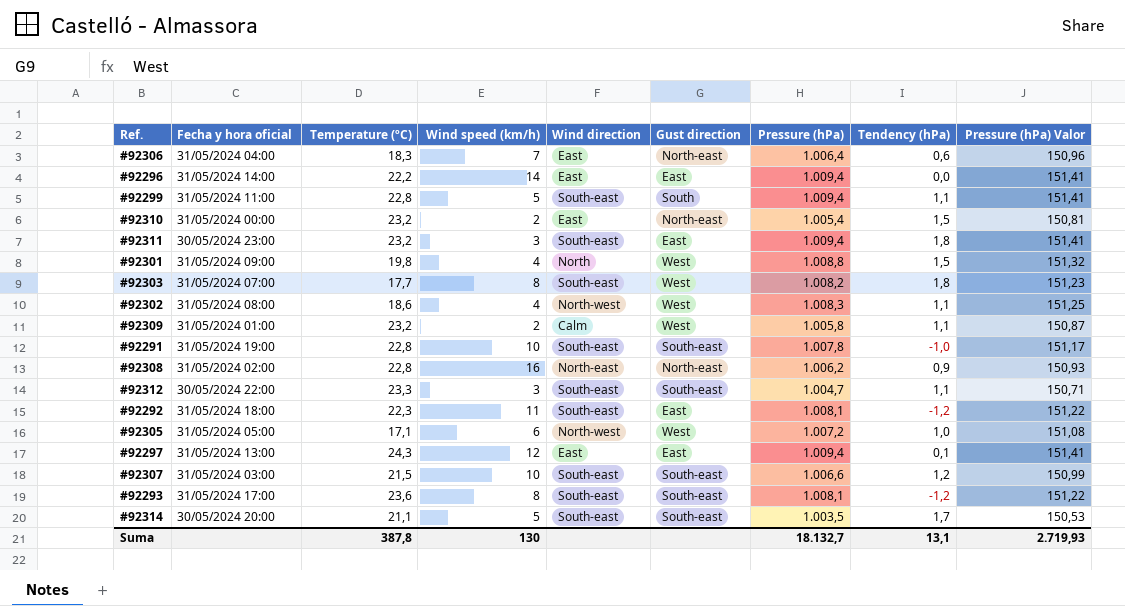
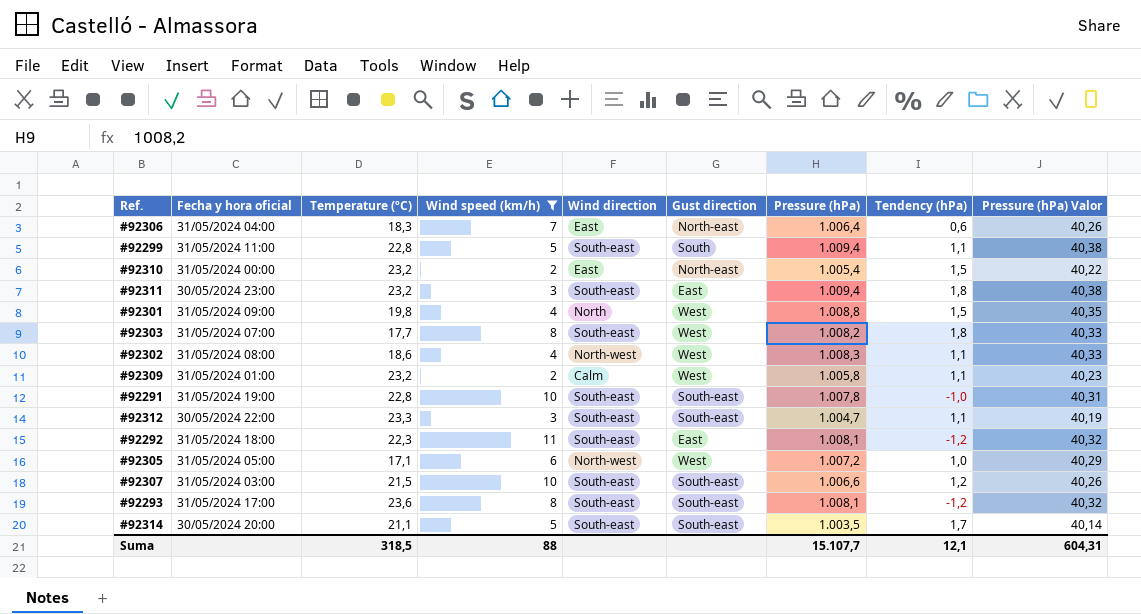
filter: none -> Wind speed (km/h) <= 11
column Pressure (hPa) Valor | formula: [Pressure (hPa)] * 0,15 -> [Pressure (hPa)] * 0,04
Suma | Temperature (ºC): 387,8 -> 318,5
Suma | Wind speed (km/h): 130 -> 88
Suma | Pressure (hPa): 18.132,7 -> 15.107,7
Suma | Tendency (hPa): 13,1 -> 12,1
Suma | Pressure (hPa) Valor: 2.719,93 -> 604,31

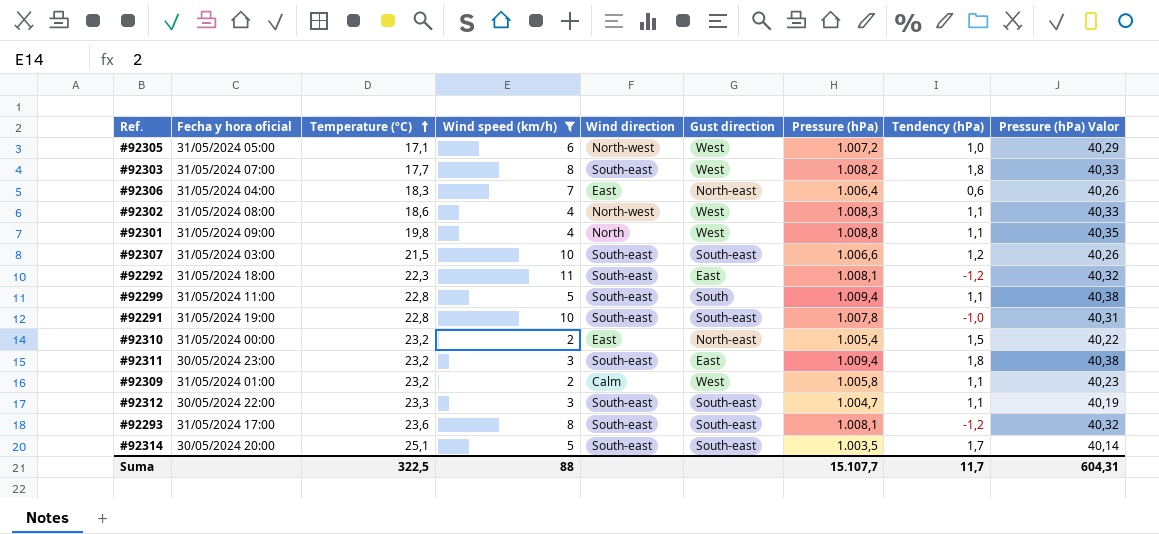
row order: none -> Temperature (ºC) ascending
#92301 | Tendency (hPa): 1,5 -> 1,1
#92314 | Temperature (ºC): 21,1 -> 25,1
Suma | Temperature (ºC): 318,5 -> 322,5
Suma | Tendency (hPa): 12,1 -> 11,7

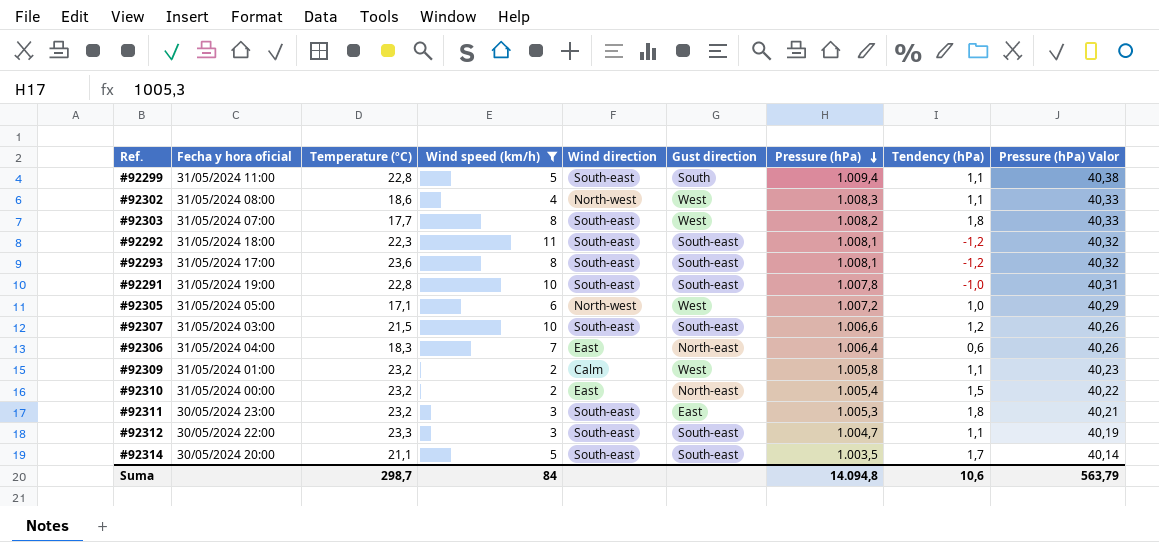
row order: Temperature (ºC) ascending -> Pressure (hPa) descending
row #92301: 31/05/2024 09:00 | 19,8 | 4 | North | West | 1.008,8 | 1,1 | 40,35 -> none
#92292 | Gust direction: East -> South-east
#92311 | Pressure (hPa): 1.009,4 -> 1.005,3
#92311 | Pressure (hPa) Valor: 40,38 -> 40,21
#92314 | Temperature (ºC): 25,1 -> 21,1
Suma | Temperature (ºC): 322,5 -> 298,7
Suma | Wind speed (km/h): 88 -> 84
Suma | Pressure (hPa): 15.107,7 -> 14.094,8
Suma | Tendency (hPa): 11,7 -> 10,6
Suma | Pressure (hPa) Valor: 604,31 -> 563,79

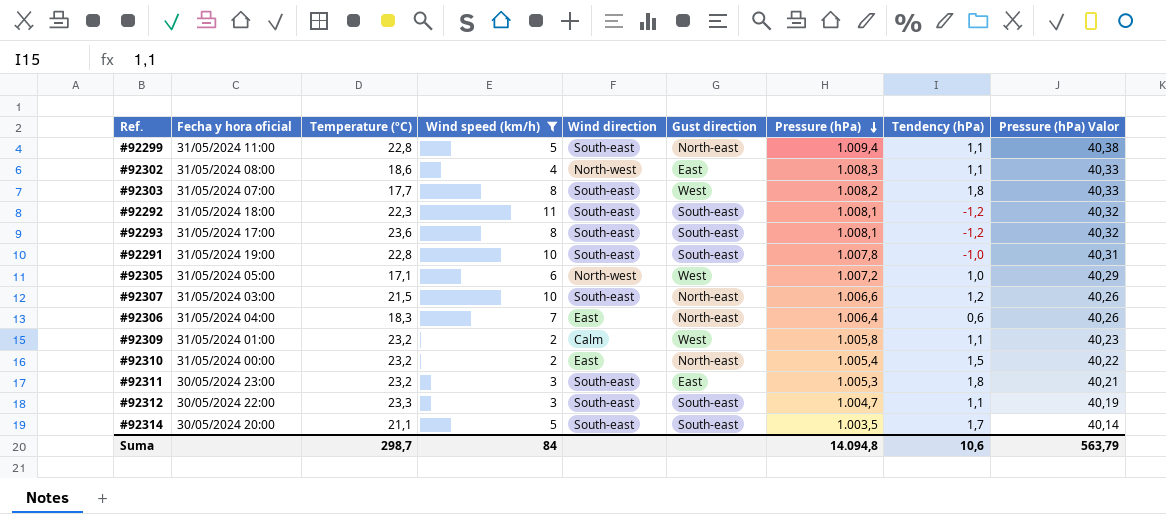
#92299 | Gust direction: South -> North-east
#92302 | Gust direction: West -> East
#92307 | Gust direction: South-east -> North-east

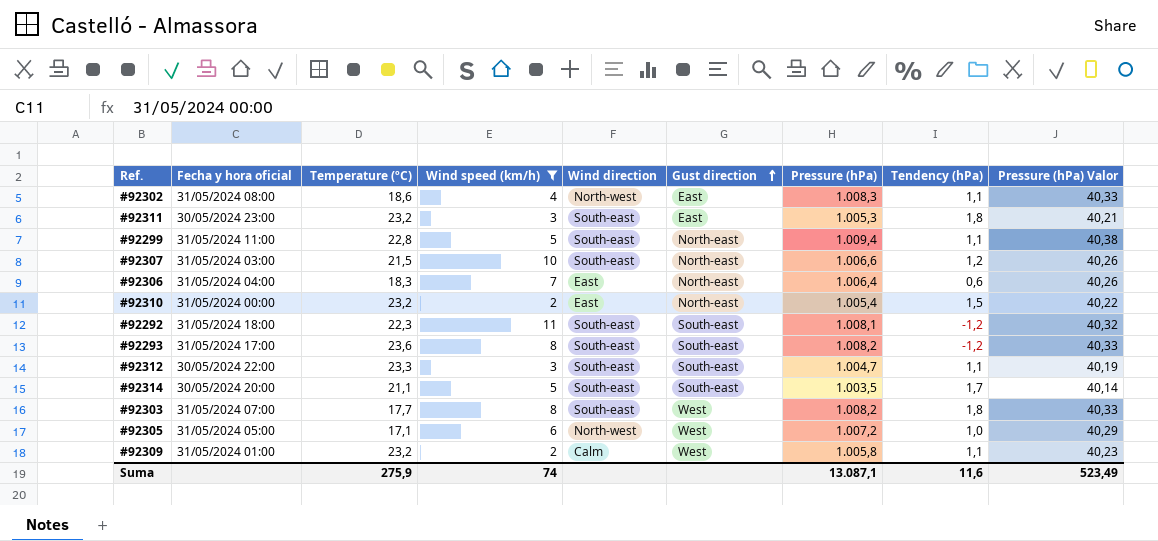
row order: Pressure (hPa) descending -> Gust direction ascending
row #92291: 31/05/2024 19:00 | 22,8 | 10 | South-east | South-east | 1.007,8 | -1,0 | 40,31 -> none
#92293 | Pressure (hPa): 1.008,1 -> 1.008,2
#92293 | Pressure (hPa) Valor: 40,32 -> 40,33
Suma | Temperature (ºC): 298,7 -> 275,9
Suma | Wind speed (km/h): 84 -> 74
Suma | Pressure (hPa): 14.094,8 -> 13.087,1
Suma | Tendency (hPa): 10,6 -> 11,6
Suma | Pressure (hPa) Valor: 563,79 -> 523,49

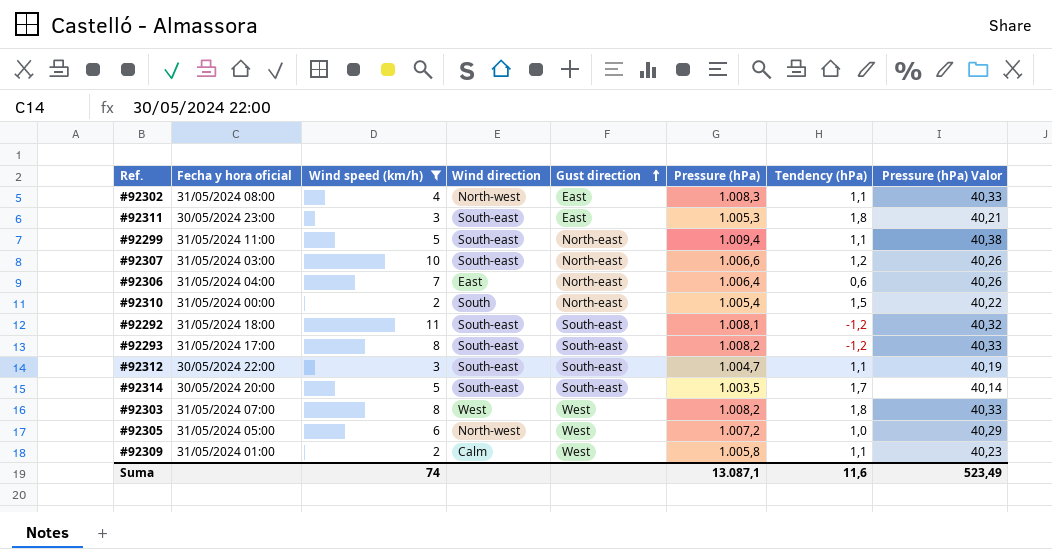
column Temperature (ºC) | position: 3 -> none
#92310 | Wind direction: East -> South
#92303 | Wind direction: South-east -> West

